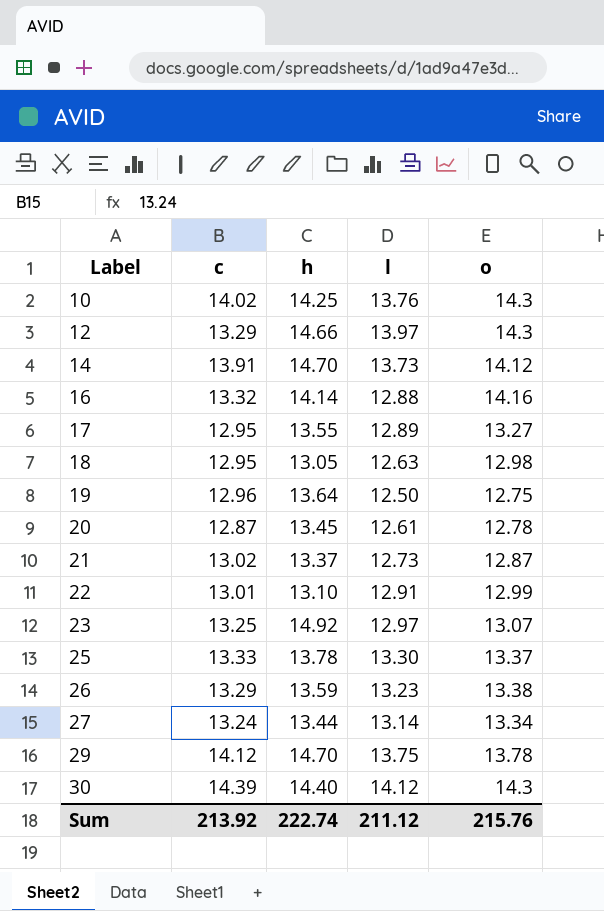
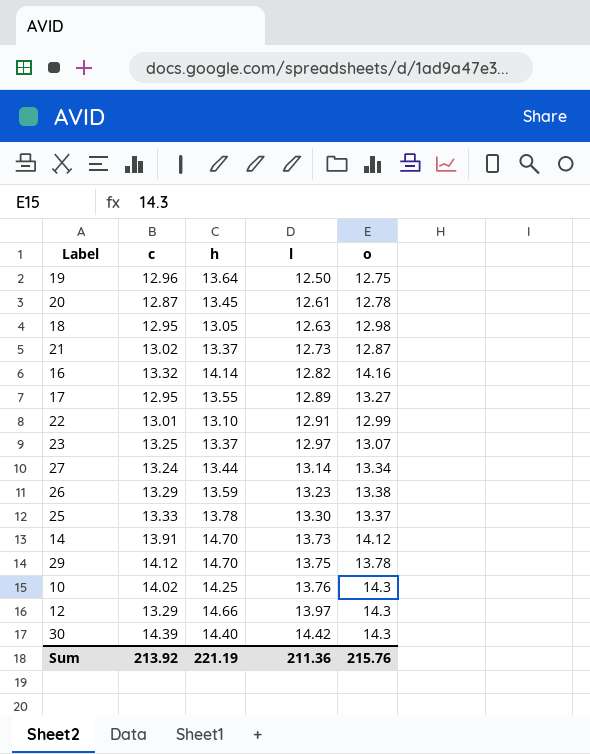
row order: Label ascending -> l ascending
16 | l: 12.88 -> 12.82
23 | h: 14.92 -> 13.37
30 | l: 14.12 -> 14.42
Sum | h: 222.74 -> 221.19
Sum | l: 211.12 -> 211.36

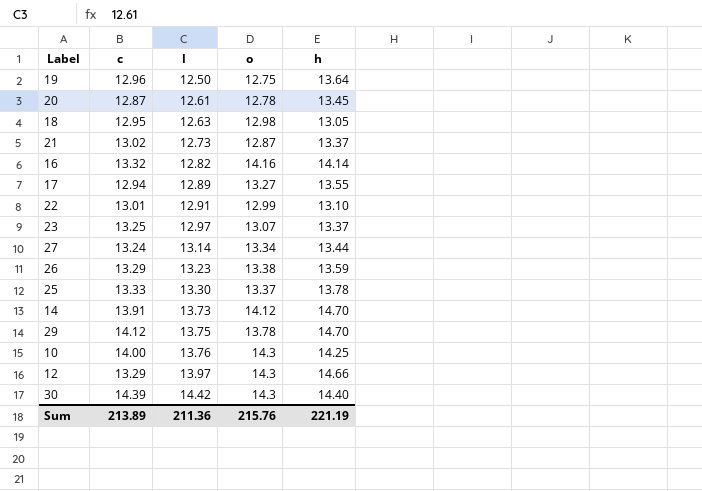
column h | position: 3 -> 5
17 | c: 12.95 -> 12.94
10 | c: 14.02 -> 14.00
Sum | c: 213.92 -> 213.89

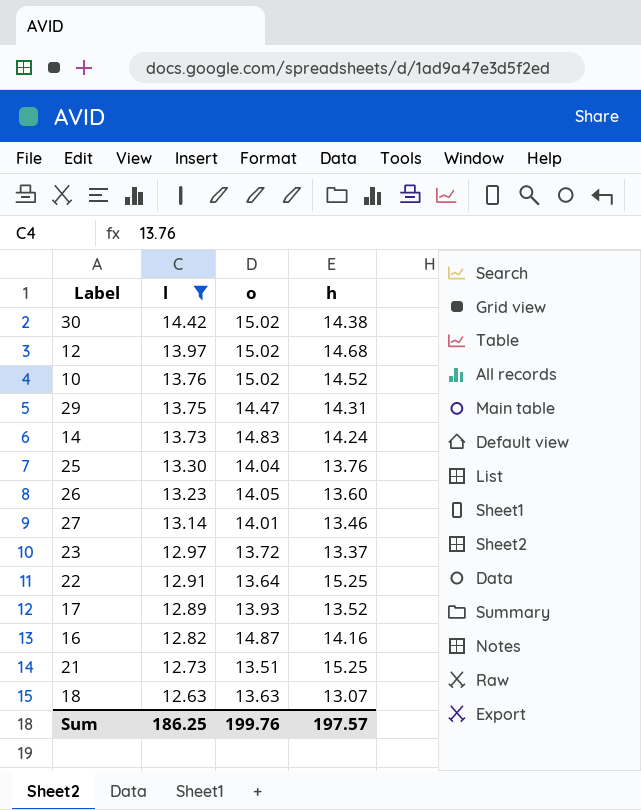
filter: none -> l >= 12.63
row order: l ascending -> l descending
column c | position: 2 -> none
30 | o: 14.3 -> 15.02
30 | h: 14.40 -> 14.38
12 | o: 14.3 -> 15.02
12 | h: 14.66 -> 14.68
10 | o: 14.3 -> 15.02
10 | h: 14.25 -> 14.52
29 | o: 13.78 -> 14.47
29 | h: 14.70 -> 14.31
14 | o: 14.12 -> 14.83
14 | h: 14.70 -> 14.24
25 | o: 13.37 -> 14.04
25 | h: 13.78 -> 13.76
26 | o: 13.38 -> 14.05
26 | h: 13.59 -> 13.60
27 | o: 13.34 -> 14.01
27 | h: 13.44 -> 13.46
23 | o: 13.07 -> 13.72
22 | o: 12.99 -> 13.64
22 | h: 13.10 -> 15.25
17 | o: 13.27 -> 13.93
17 | h: 13.55 -> 13.52
16 | o: 14.16 -> 14.87
16 | h: 14.14 -> 14.16
21 | o: 12.87 -> 13.51
21 | h: 13.37 -> 15.25
18 | o: 12.98 -> 13.63
18 | h: 13.05 -> 13.07
Sum | l: 211.36 -> 186.25
Sum | o: 215.76 -> 199.76
Sum | h: 221.19 -> 197.57

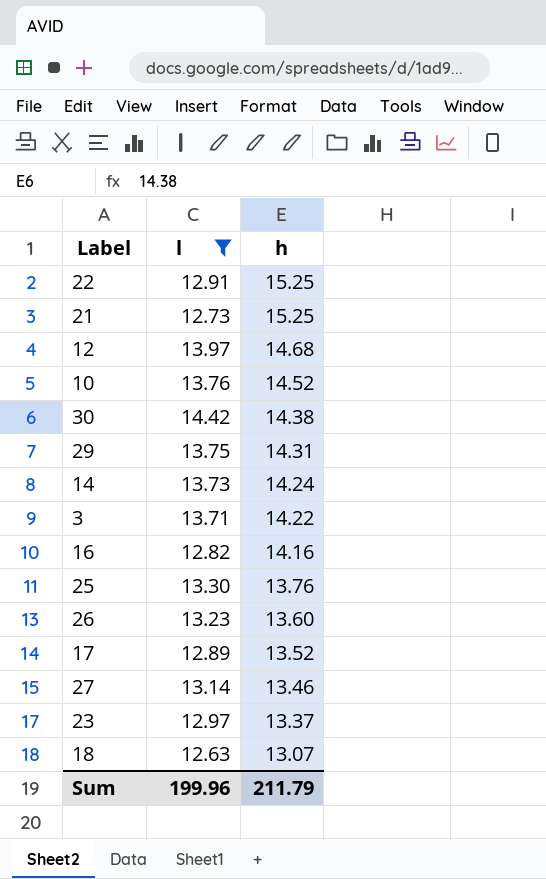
row order: l descending -> h descending
column o | position: 3 -> none
row 3: none -> 13.71 | 14.22
Sum | l: 186.25 -> 199.96
Sum | h: 197.57 -> 211.79

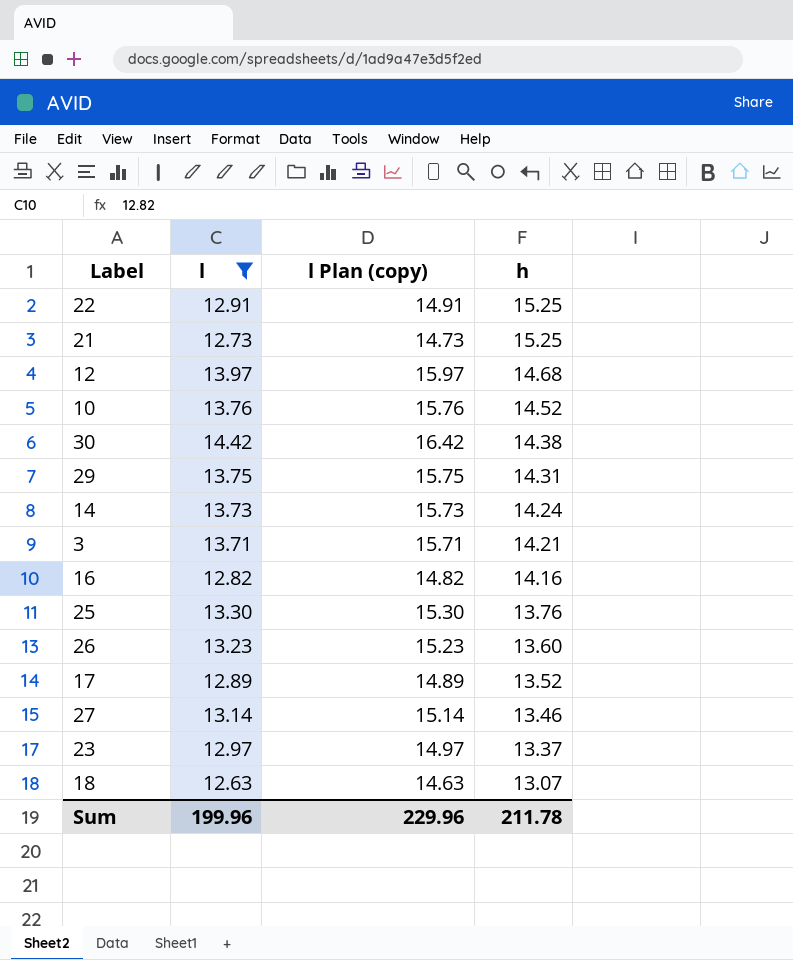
column l Plan (copy) | formula: none -> [l] + 2
3 | h: 14.22 -> 14.21
Sum | h: 211.79 -> 211.78

